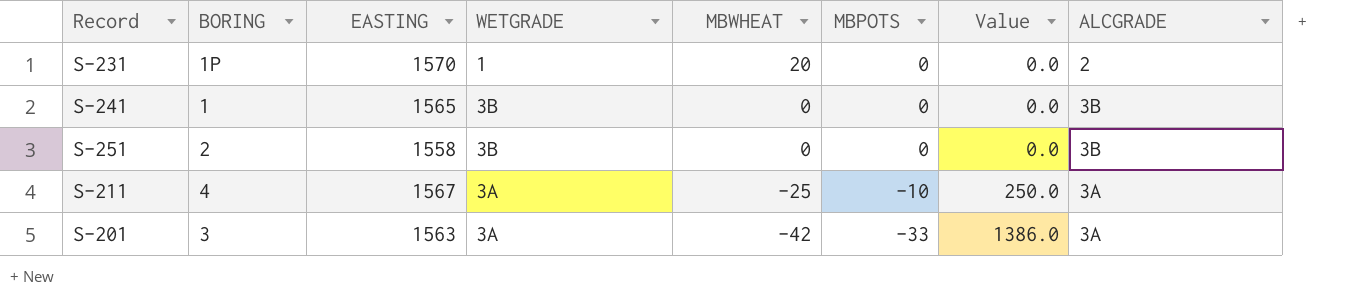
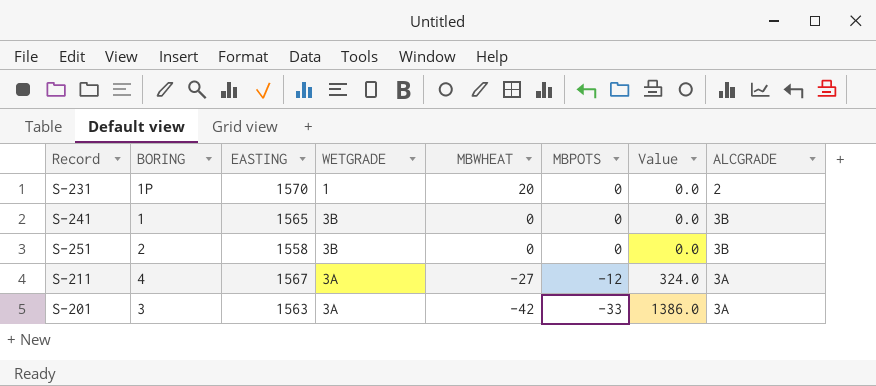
S-211 | MBWHEAT: -25 -> -27
S-211 | MBPOTS: -10 -> -12
S-211 | Value: 250.0 -> 324.0

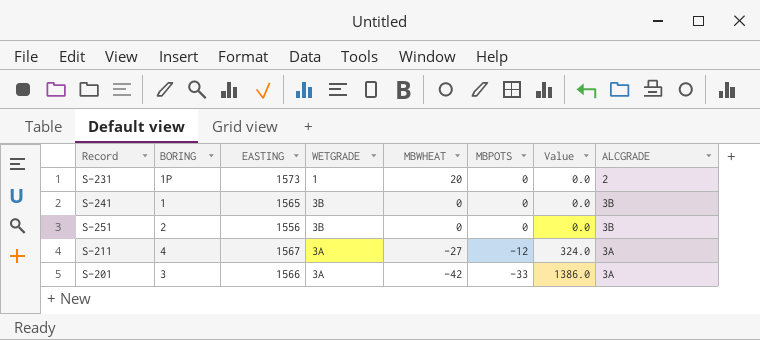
S-231 | EASTING: 1570 -> 1573
S-251 | EASTING: 1558 -> 1556
S-201 | EASTING: 1563 -> 1566

